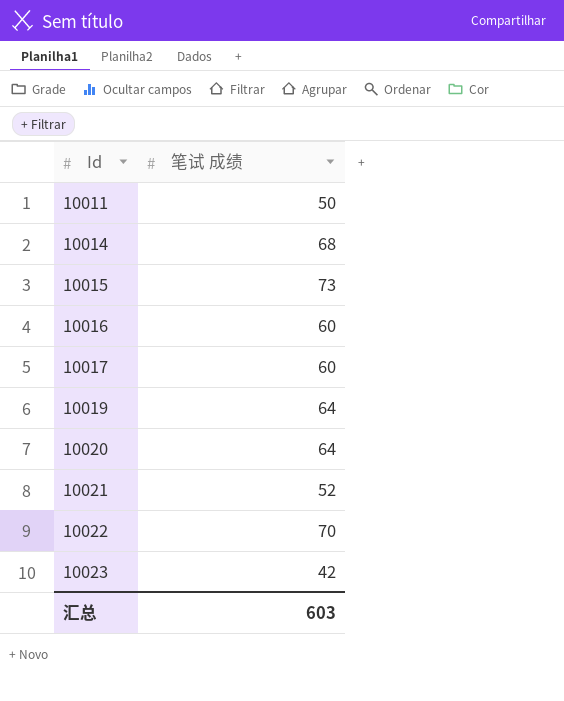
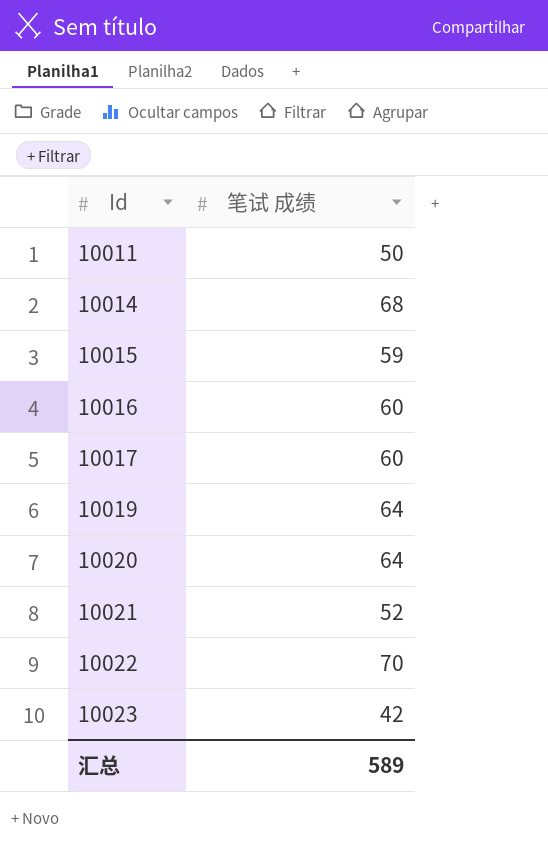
10015 | 笔试 成绩: 73 -> 59
汇总 | 笔试 成绩: 603 -> 589

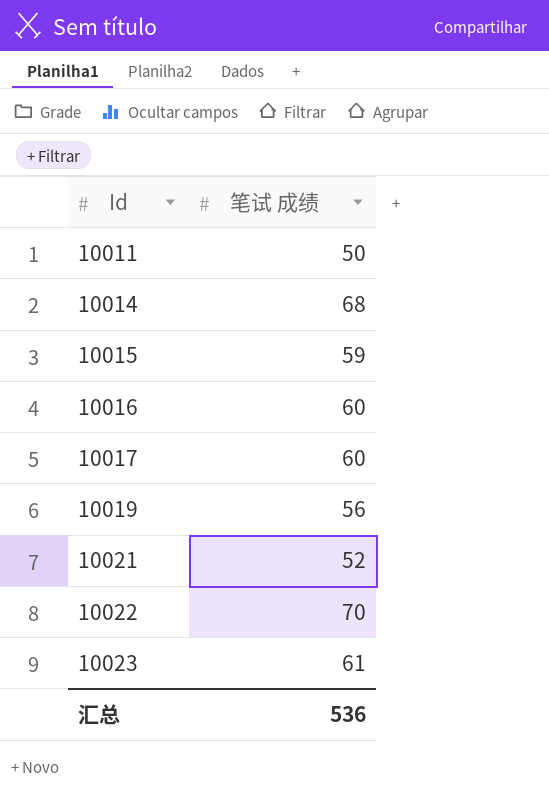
row 10020: 64 -> none
10019 | 笔试 成绩: 64 -> 56
10023 | 笔试 成绩: 42 -> 61
汇总 | 笔试 成绩: 589 -> 536

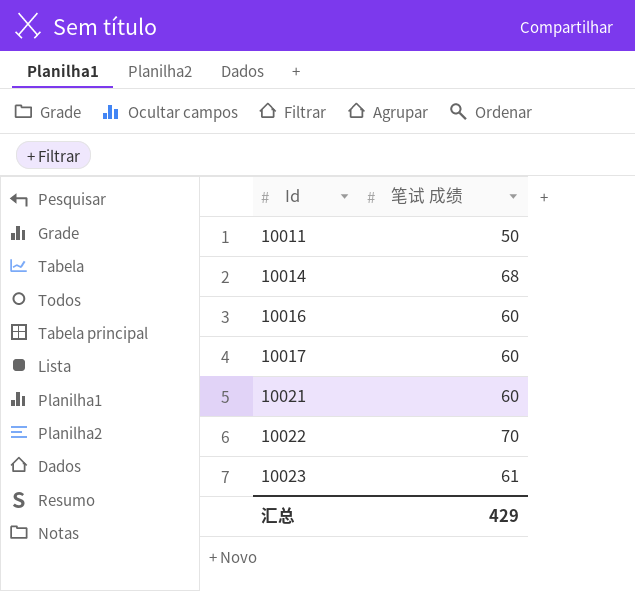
row 10015: 59 -> none
row 10019: 56 -> none
10021 | 笔试 成绩: 52 -> 60
汇总 | 笔试 成绩: 536 -> 429

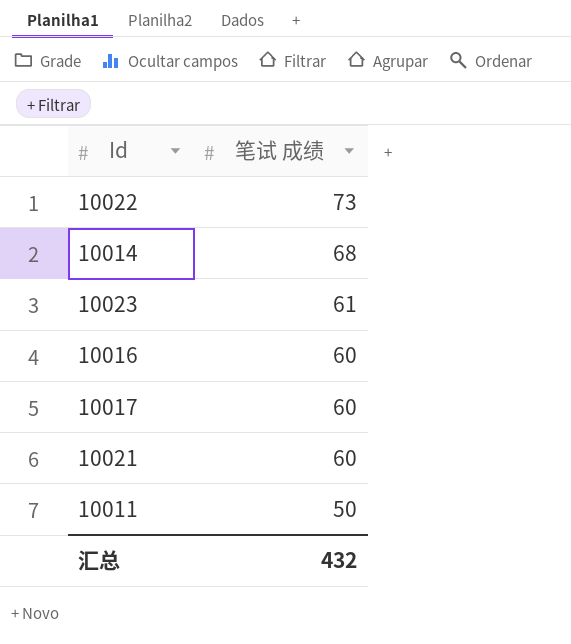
row order: Id ascending -> 笔试 成绩 descending
10022 | 笔试 成绩: 70 -> 73
汇总 | 笔试 成绩: 429 -> 432

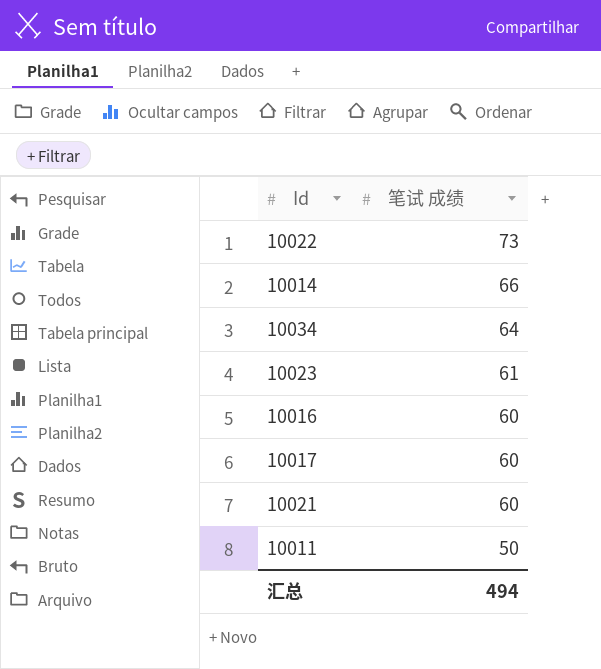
10014 | 笔试 成绩: 68 -> 66
row 10034: none -> 64
汇总 | 笔试 成绩: 432 -> 494

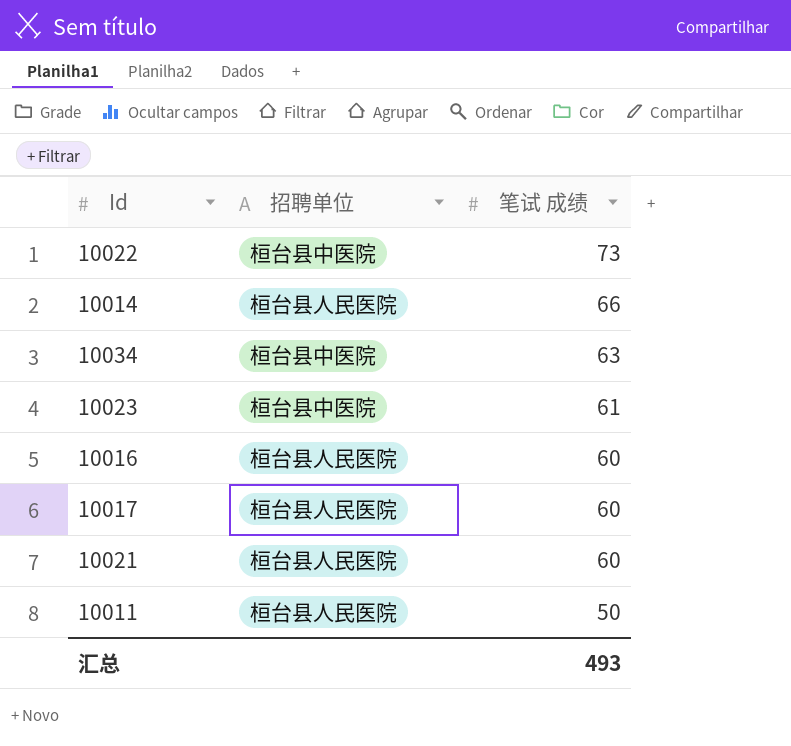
column 招聘单位 | position: none -> 2
10034 | 笔试 成绩: 64 -> 63
汇总 | 笔试 成绩: 494 -> 493

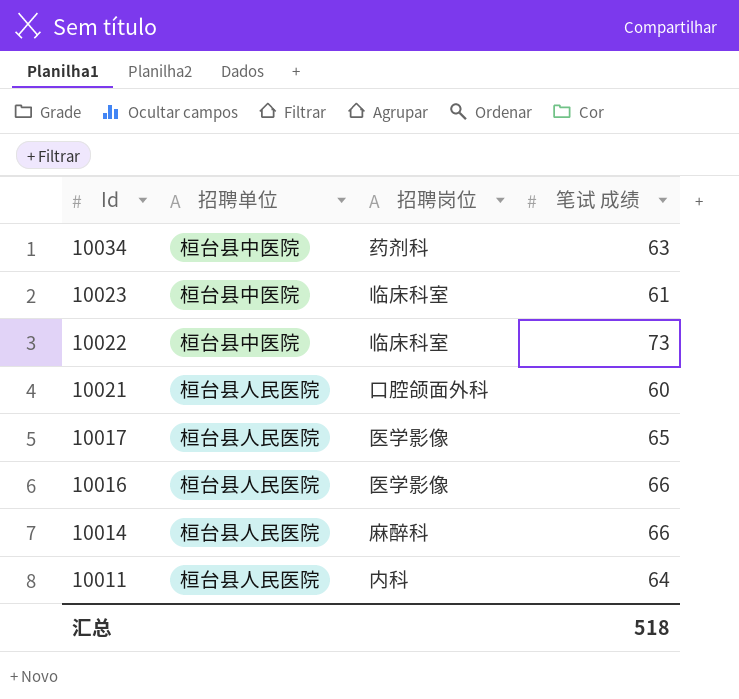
row order: 笔试 成绩 descending -> Id descending
column 招聘岗位 | position: none -> 3
10017 | 笔试 成绩: 60 -> 65
10016 | 笔试 成绩: 60 -> 66
10011 | 笔试 成绩: 50 -> 64
汇总 | 笔试 成绩: 493 -> 518

